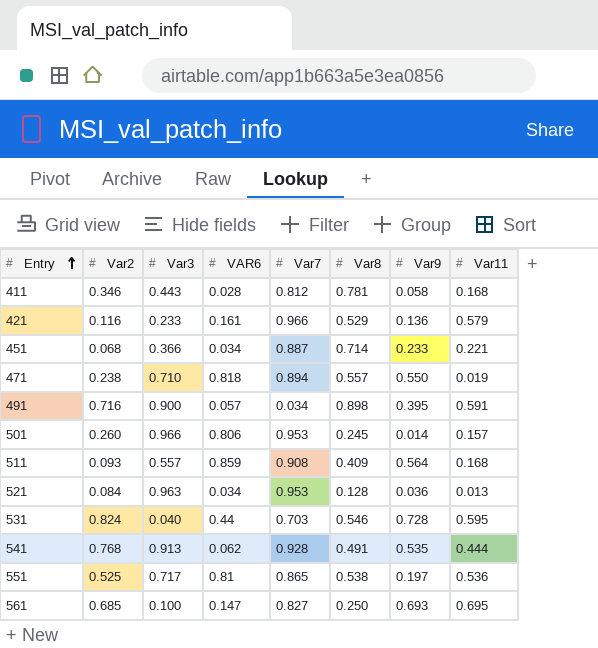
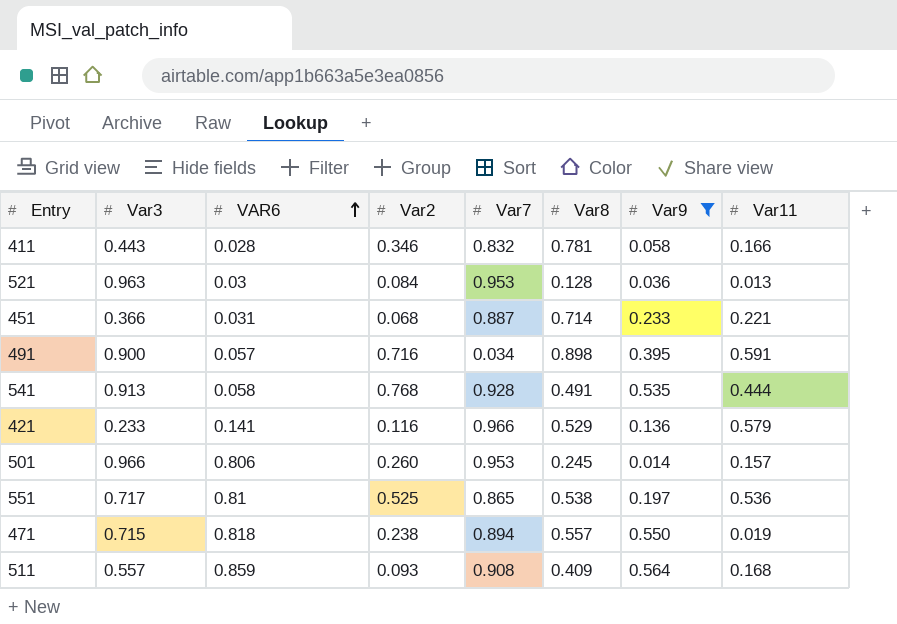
filter: none -> Var9 <= 0.564
row order: Entry ascending -> VAR6 ascending
column Var2 | position: 2 -> 4
411 | Var7: 0.812 -> 0.832
411 | Var11: 0.168 -> 0.166
521 | VAR6: 0.034 -> 0.03
451 | VAR6: 0.034 -> 0.031
541 | VAR6: 0.062 -> 0.058
421 | VAR6: 0.161 -> 0.141
471 | Var3: 0.710 -> 0.715

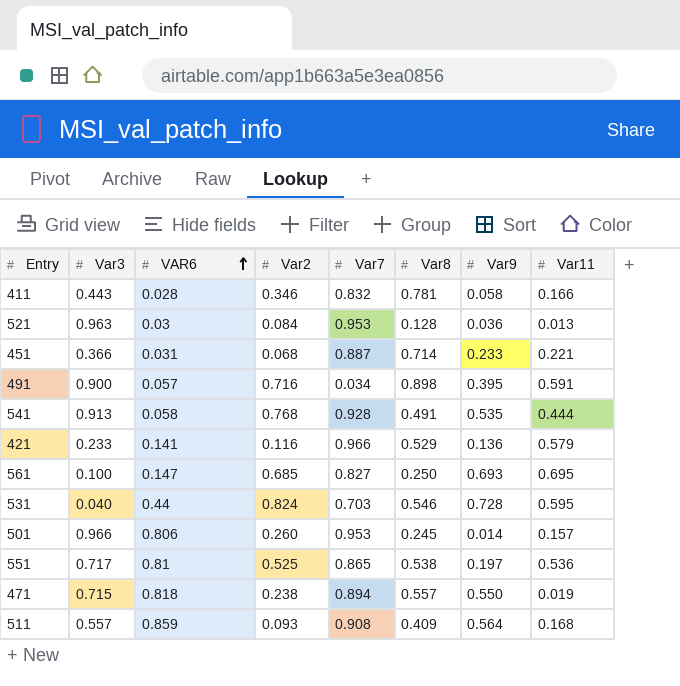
filter: Var9 <= 0.564 -> none

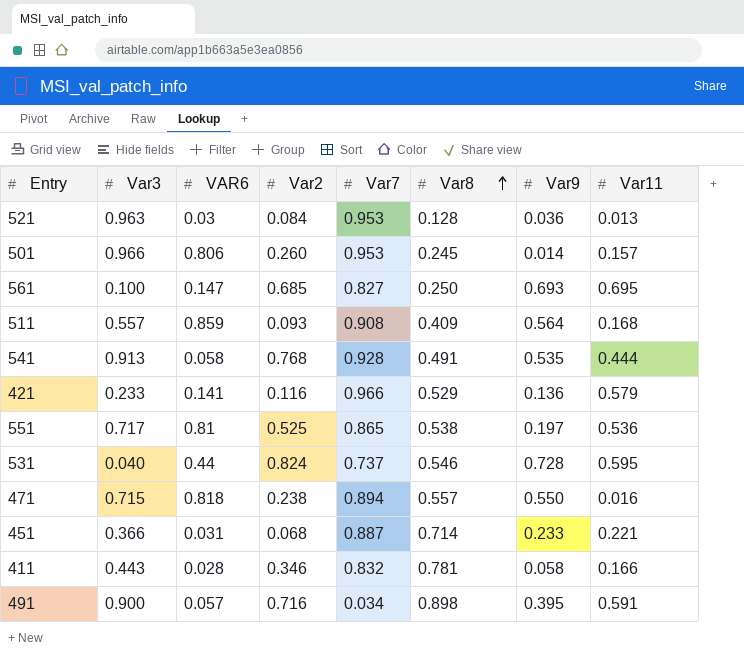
row order: VAR6 ascending -> Var8 ascending
531 | Var7: 0.703 -> 0.737
471 | Var11: 0.019 -> 0.016

